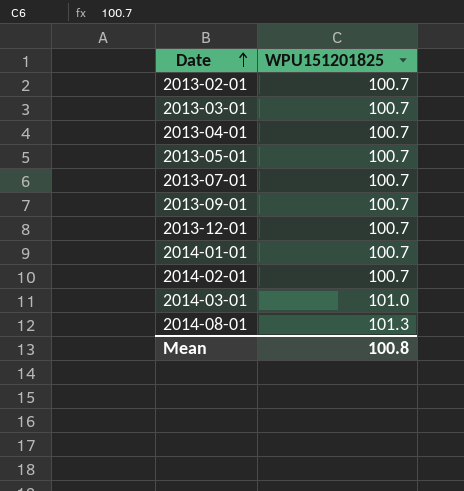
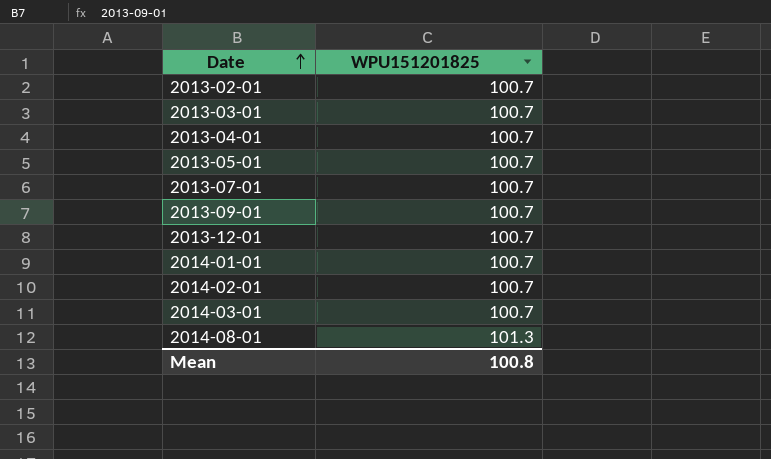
2014-03-01 | WPU151201825: 101.0 -> 100.7

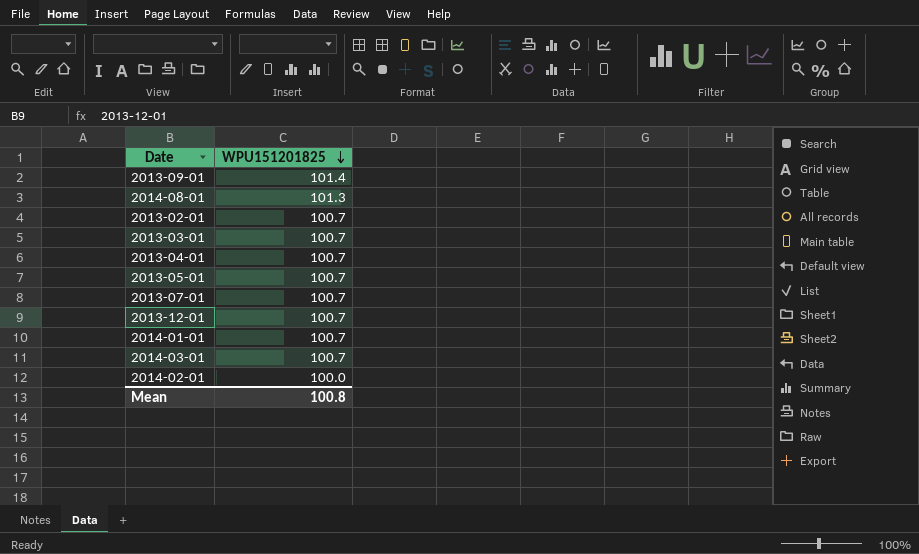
row order: Date ascending -> WPU151201825 descending
2013-09-01 | WPU151201825: 100.7 -> 101.4
2014-02-01 | WPU151201825: 100.7 -> 100.0

